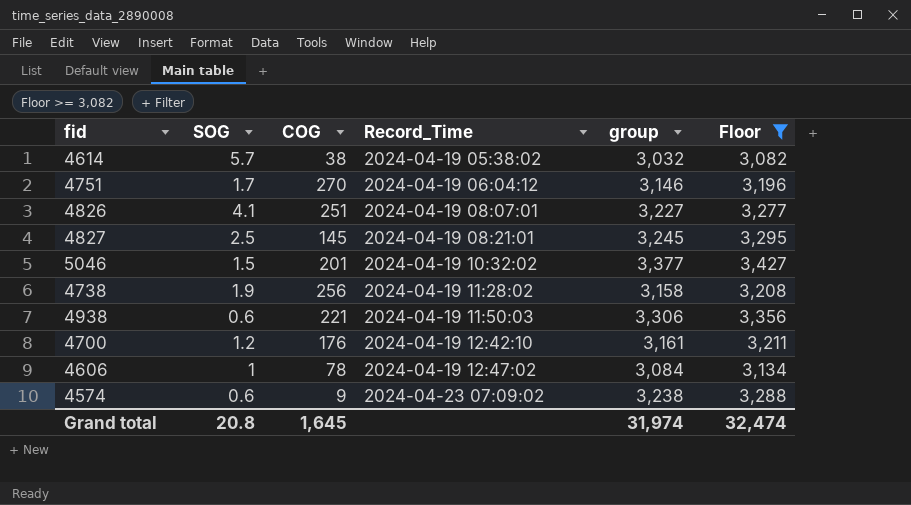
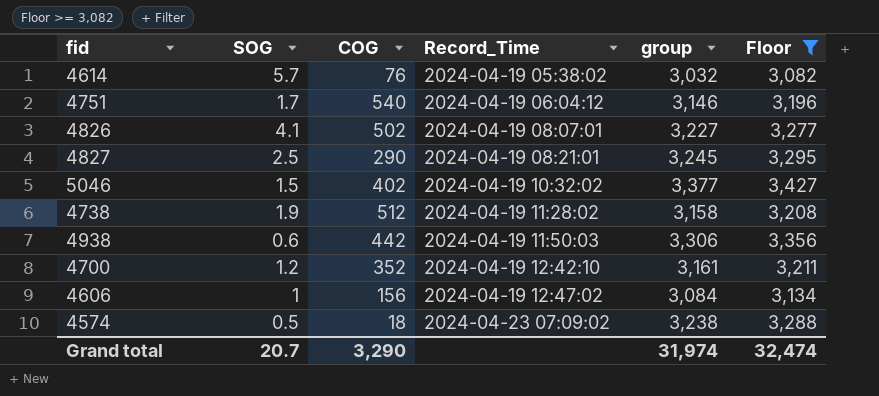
4614 | COG: 38 -> 76
4751 | COG: 270 -> 540
4826 | COG: 251 -> 502
4827 | COG: 145 -> 290
5046 | COG: 201 -> 402
4738 | COG: 256 -> 512
4938 | COG: 221 -> 442
4700 | COG: 176 -> 352
4606 | COG: 78 -> 156
4574 | SOG: 0.6 -> 0.5
4574 | COG: 9 -> 18
Grand total | SOG: 20.8 -> 20.7
Grand total | COG: 1,645 -> 3,290

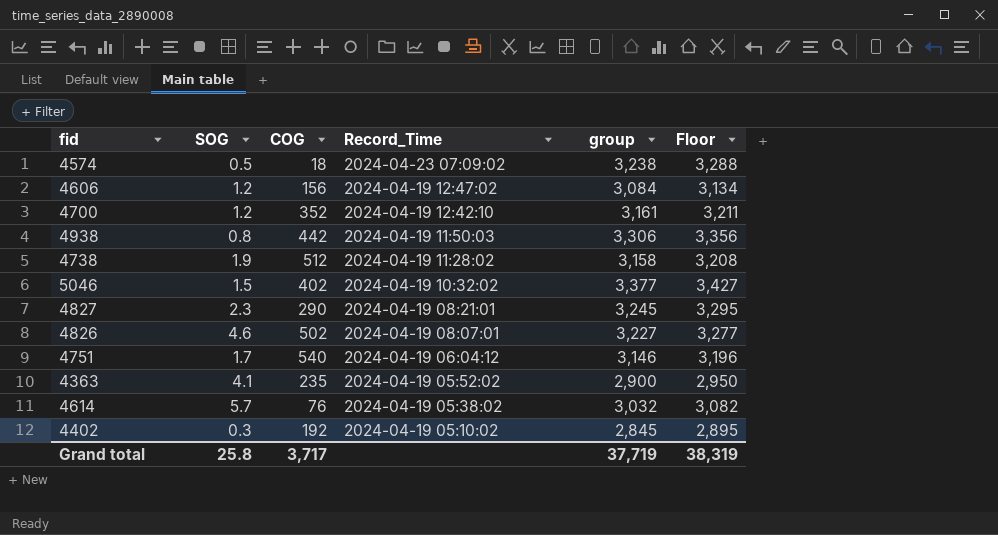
filter: Floor >= 3,082 -> none
row order: Record_Time ascending -> Record_Time descending
4606 | SOG: 1 -> 1.2
4938 | SOG: 0.6 -> 0.8
4827 | SOG: 2.5 -> 2.3
4826 | SOG: 4.1 -> 4.6
Grand total | SOG: 20.7 -> 25.8
Grand total | COG: 3,290 -> 3,717
Grand total | group: 31,974 -> 37,719
Grand total | Floor: 32,474 -> 38,319

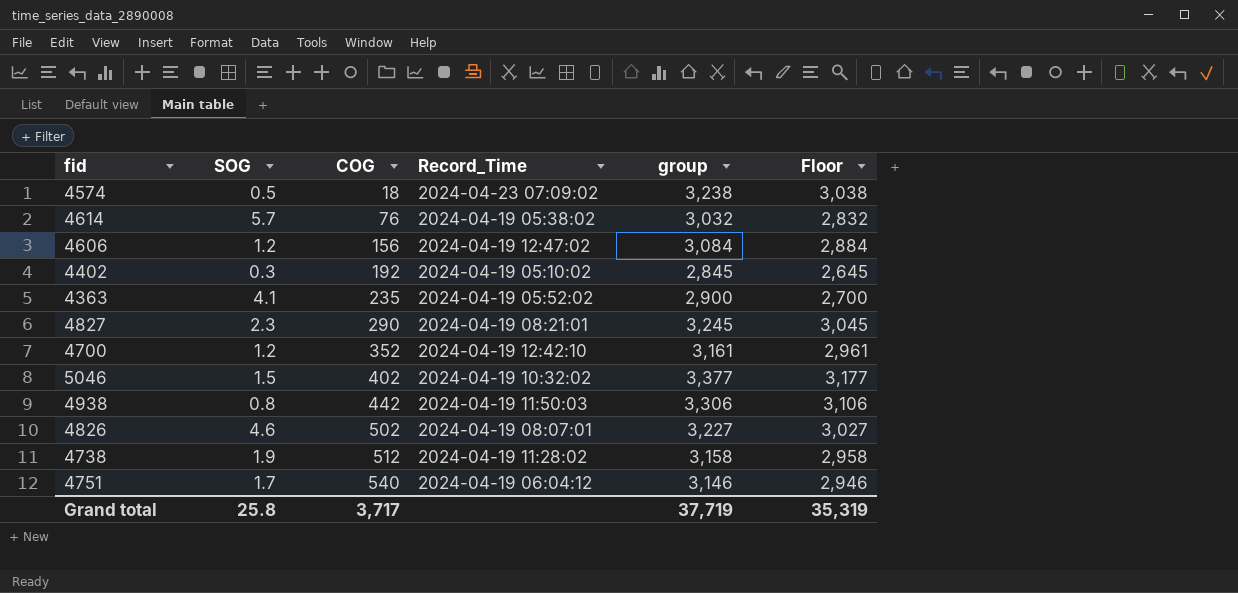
row order: Record_Time descending -> COG ascending
column Floor | formula: [group] + 50 -> [group] - 200
Grand total | Floor: 38,319 -> 35,319

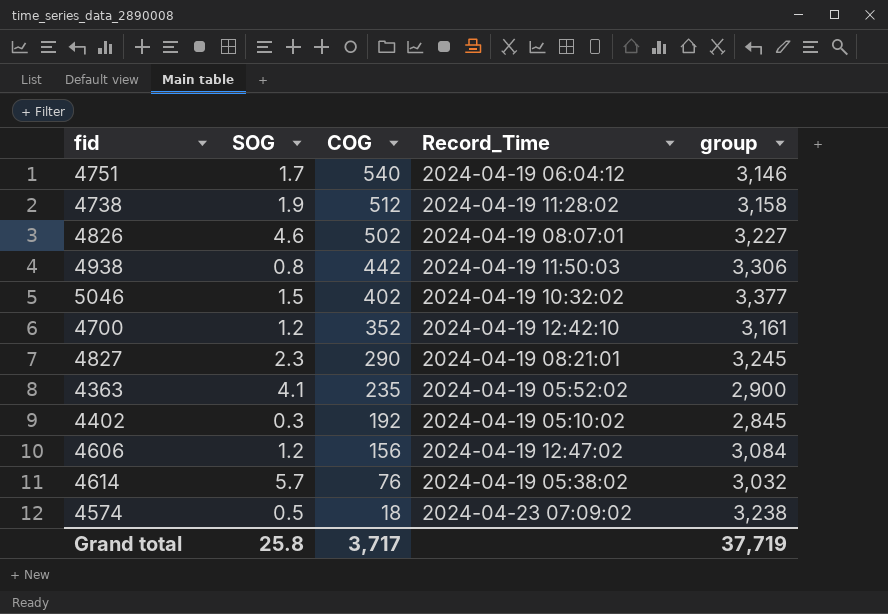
row order: COG ascending -> COG descending
column Floor | formula: [group] - 200 -> none

